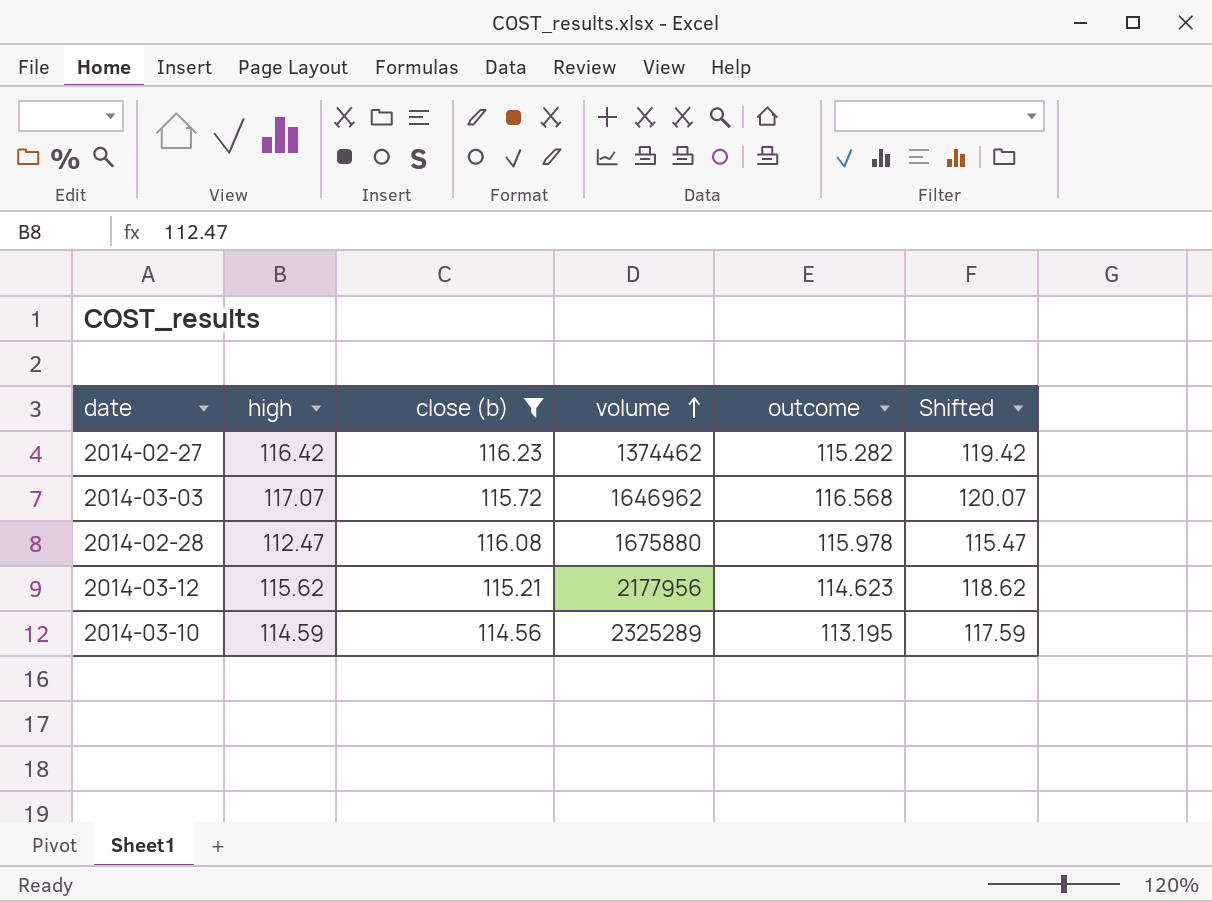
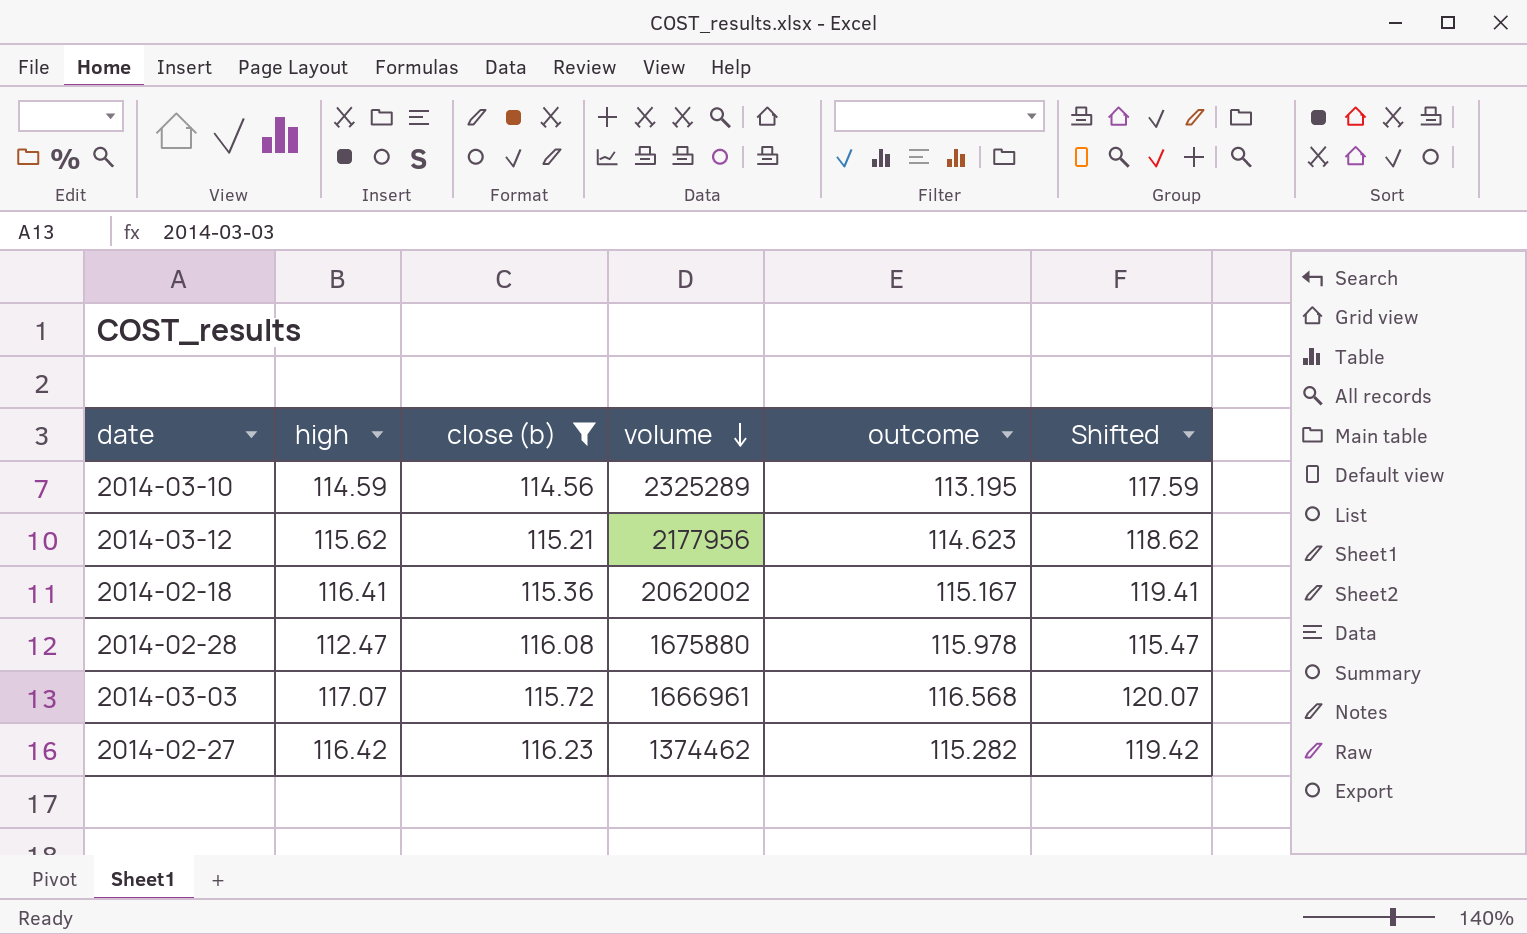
row order: volume ascending -> volume descending
row 2014-02-18: none -> 116.41 | 115.36 | 2062002 | 115.167 | 119.41
2014-03-03 | volume: 1646962 -> 1666961

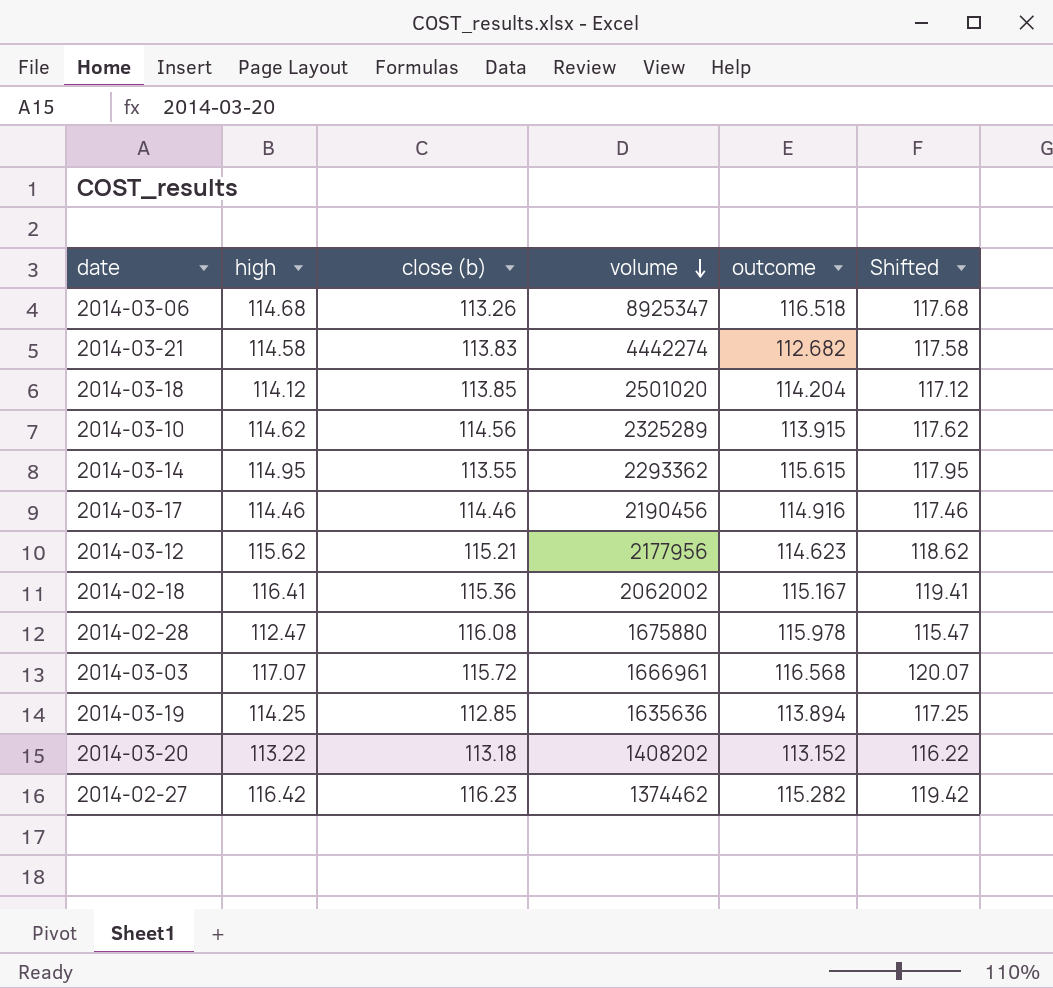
filter: close (b) >= 114.56 -> none
2014-03-10 | high: 114.59 -> 114.62
2014-03-10 | outcome: 113.195 -> 113.915
2014-03-10 | Shifted: 117.59 -> 117.62

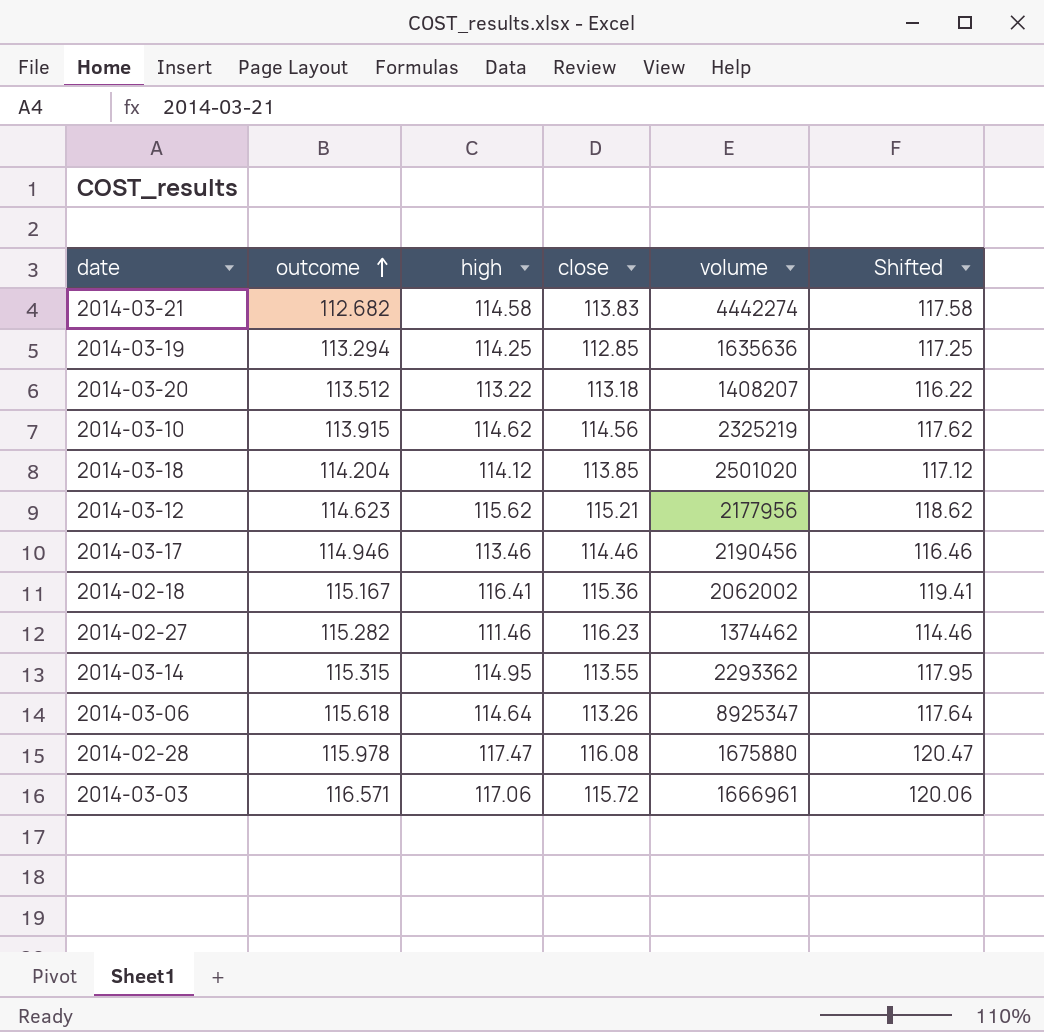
row order: volume descending -> outcome ascending
column outcome | position: 5 -> 2
column name: close (b) -> close
2014-03-19 | outcome: 113.894 -> 113.294
2014-03-20 | outcome: 113.152 -> 113.512
2014-03-20 | volume: 1408202 -> 1408207
2014-03-10 | volume: 2325289 -> 2325219
2014-03-17 | outcome: 114.916 -> 114.946
2014-03-17 | high: 114.46 -> 113.46
2014-03-17 | Shifted: 117.46 -> 116.46
2014-02-27 | high: 116.42 -> 111.46
2014-02-27 | Shifted: 119.42 -> 114.46
2014-03-14 | outcome: 115.615 -> 115.315
2014-03-06 | outcome: 116.518 -> 115.618
2014-03-06 | high: 114.68 -> 114.64
2014-03-06 | Shifted: 117.68 -> 117.64
2014-02-28 | high: 112.47 -> 117.47
2014-02-28 | Shifted: 115.47 -> 120.47
2014-03-03 | outcome: 116.568 -> 116.571
2014-03-03 | high: 117.07 -> 117.06
2014-03-03 | Shifted: 120.07 -> 120.06

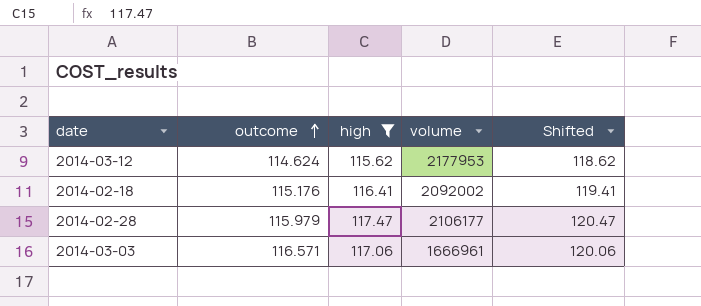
filter: none -> high >= 115.62
column close | position: 4 -> none
2014-03-12 | outcome: 114.623 -> 114.624
2014-03-12 | volume: 2177956 -> 2177953
2014-02-18 | outcome: 115.167 -> 115.176
2014-02-18 | volume: 2062002 -> 2092002
2014-02-28 | outcome: 115.978 -> 115.979
2014-02-28 | volume: 1675880 -> 2106177

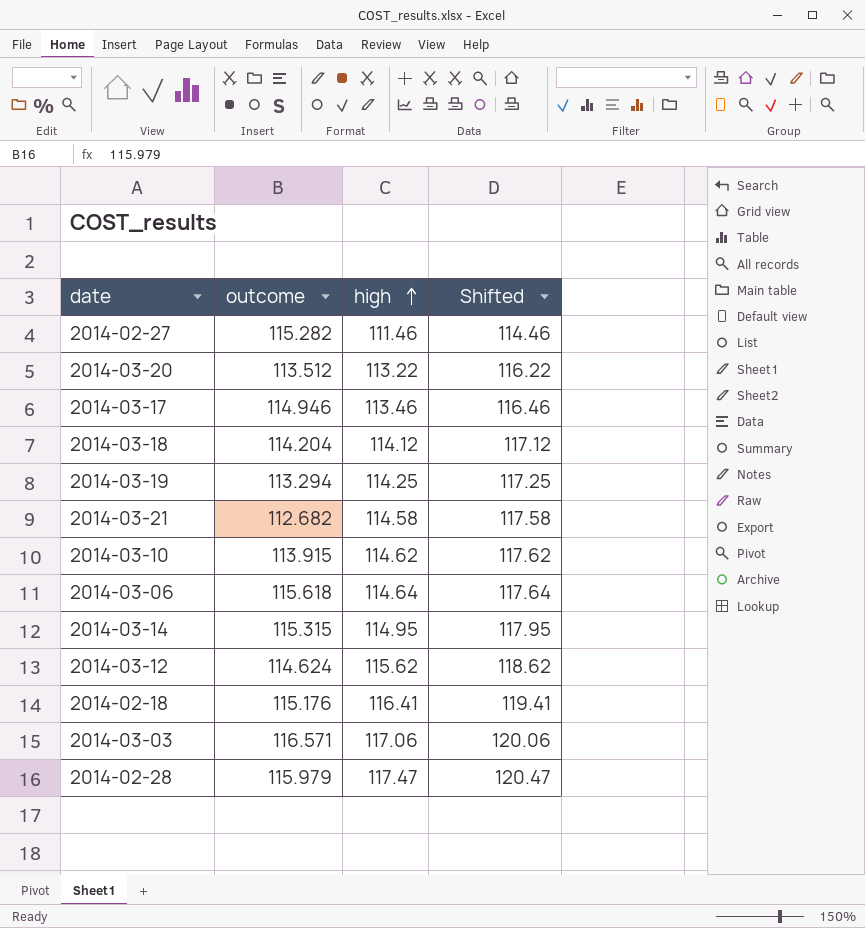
filter: high >= 115.62 -> none
row order: outcome ascending -> high ascending
column volume | position: 4 -> none

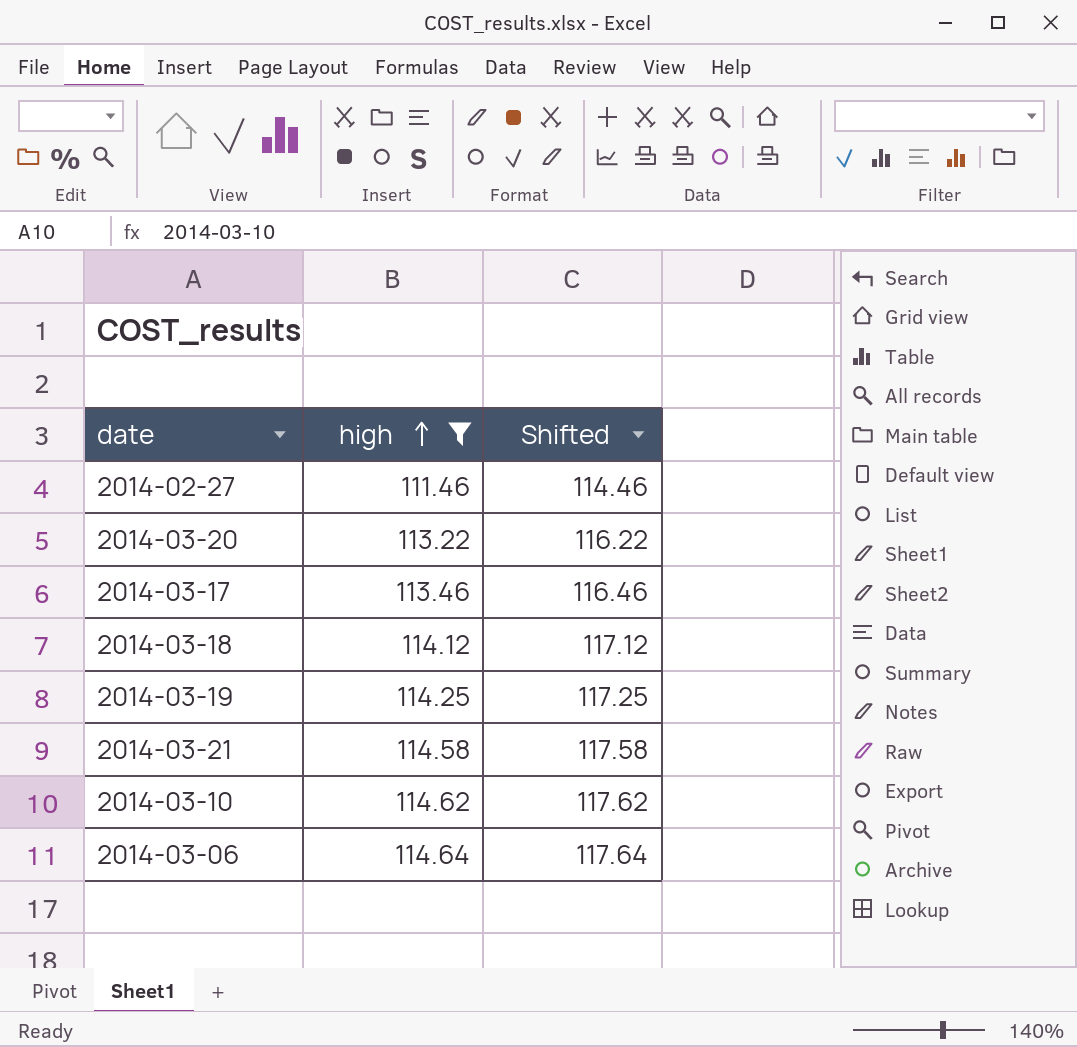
filter: none -> high <= 114.64
column outcome | position: 2 -> none

